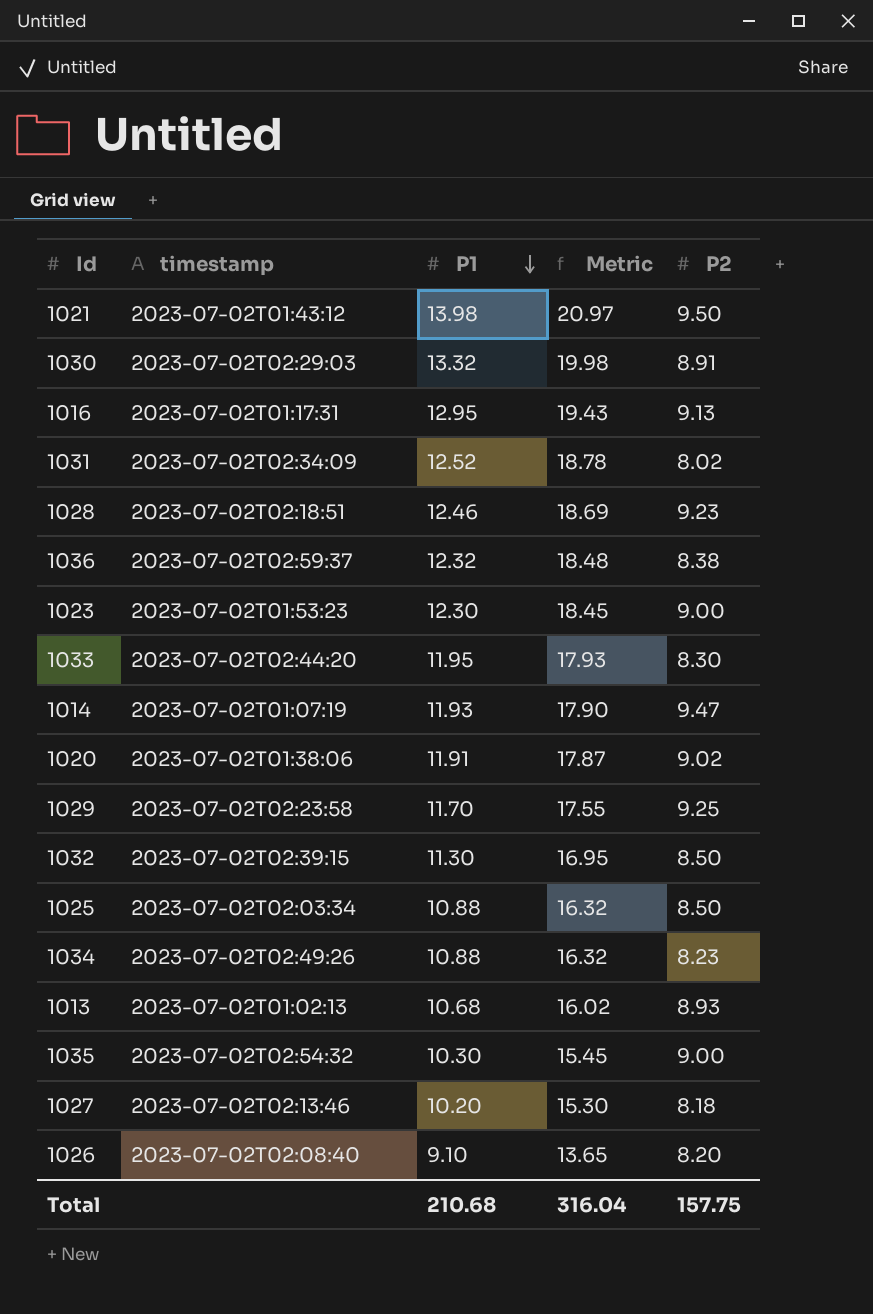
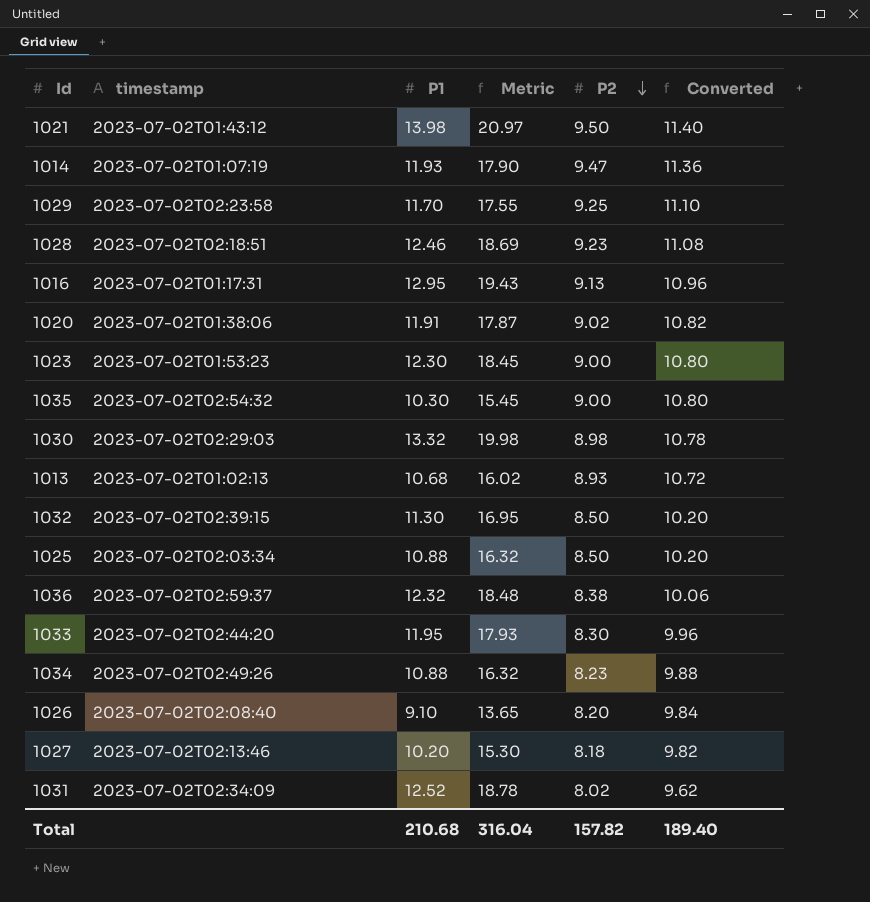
row order: P1 descending -> P2 descending
column Converted | formula: none -> [P2] * 1.2
1030 | P2: 8.91 -> 8.98
Total | P2: 157.75 -> 157.82

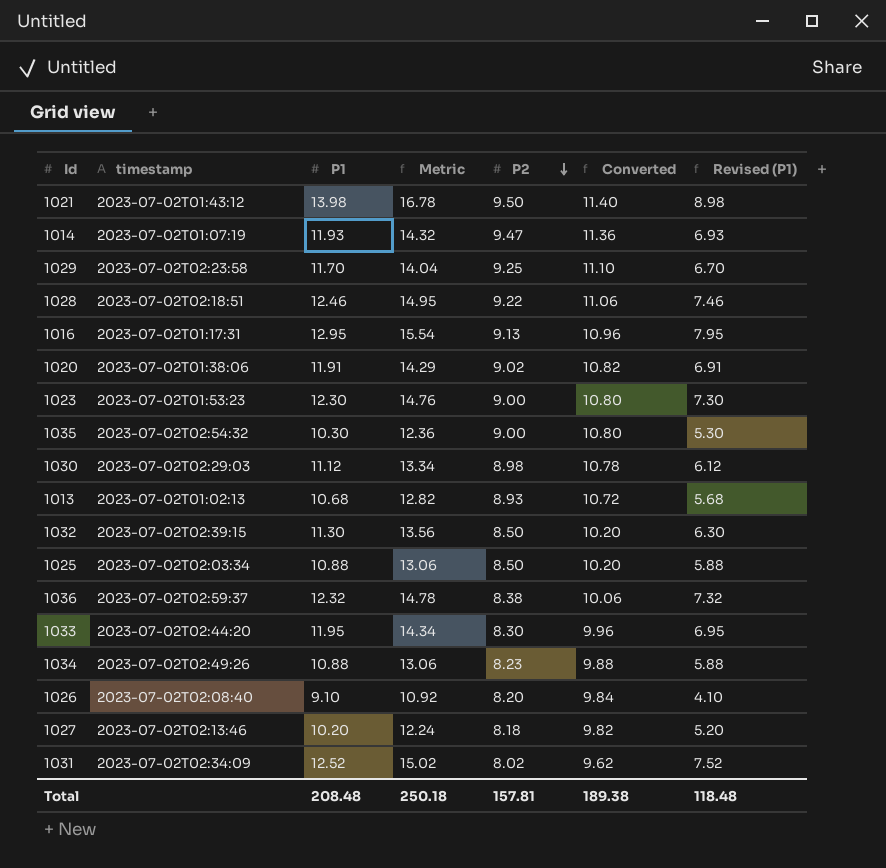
column Metric | formula: [P1] * 1.5 -> [P1] * 1.2
column Revised (P1) | formula: none -> [P1] - 5
1028 | P2: 9.23 -> 9.22
1028 | Converted: 11.08 -> 11.06
1030 | P1: 13.32 -> 11.12
Total | P1: 210.68 -> 208.48
Total | Metric: 316.04 -> 250.18
Total | P2: 157.82 -> 157.81
Total | Converted: 189.40 -> 189.38

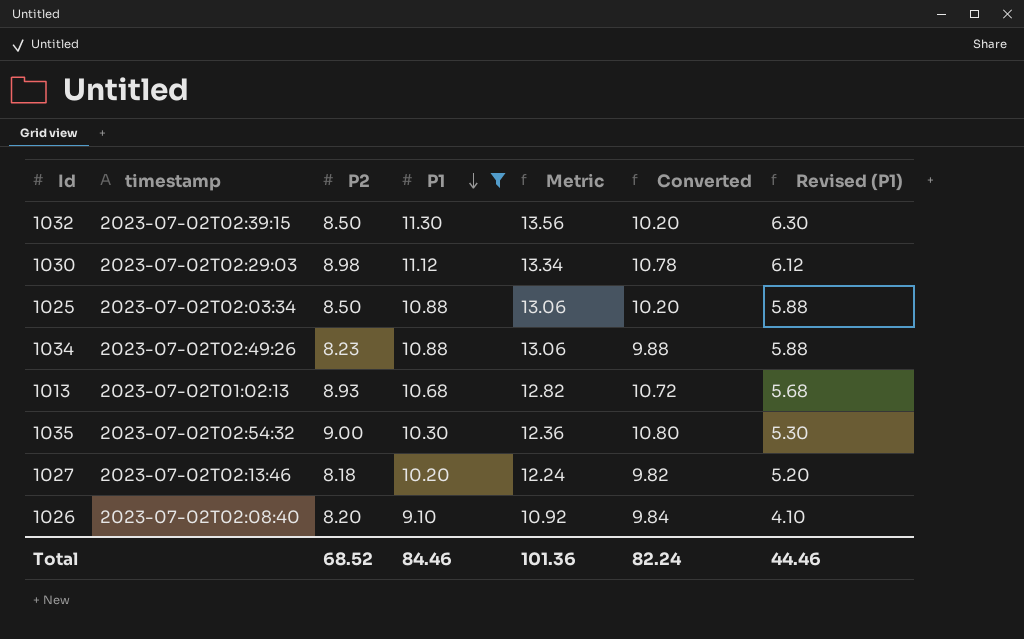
filter: none -> P1 <= 11.30
row order: P2 descending -> P1 descending
column P2 | position: 5 -> 3
Total | P2: 157.81 -> 68.52
Total | P1: 208.48 -> 84.46
Total | Metric: 250.18 -> 101.36
Total | Converted: 189.38 -> 82.24
Total | Revised (P1): 118.48 -> 44.46

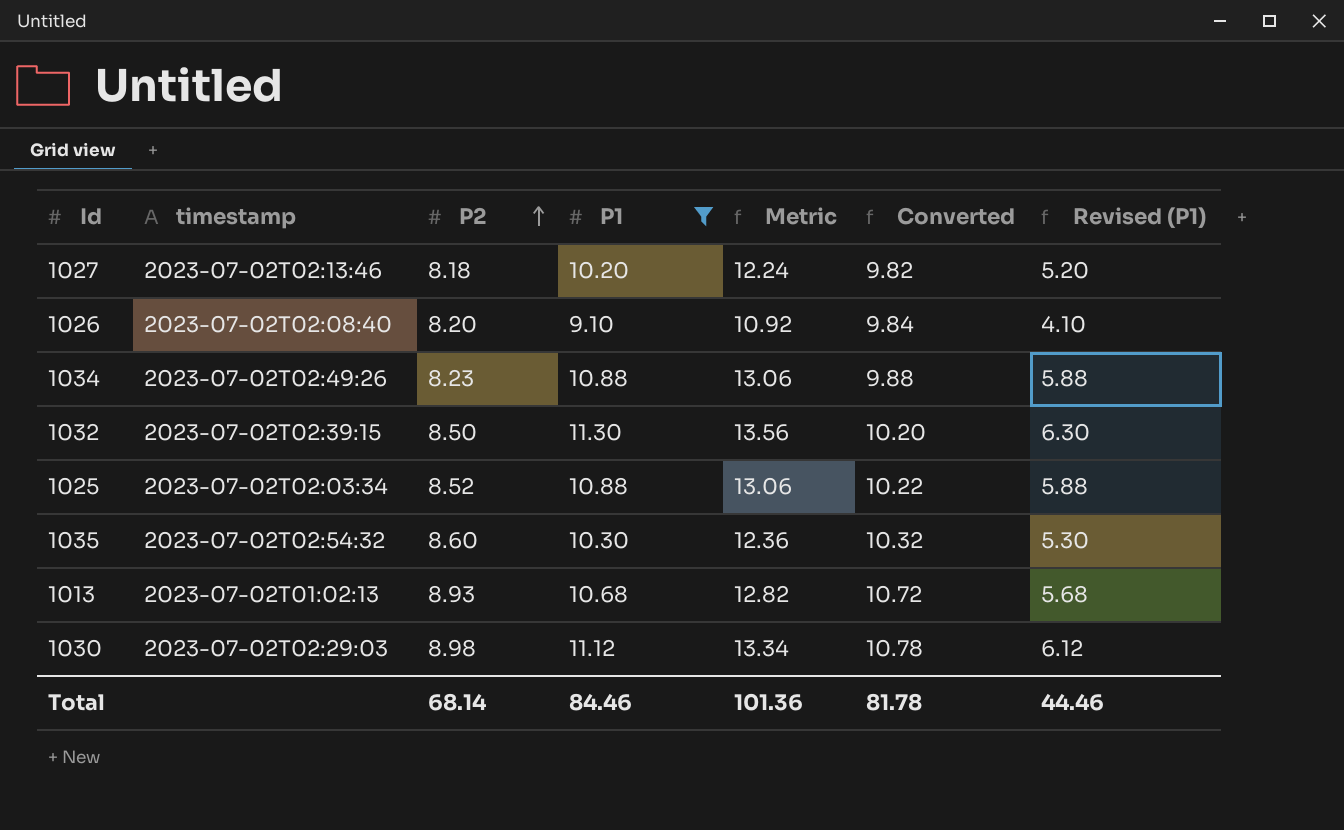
row order: P1 descending -> P2 ascending
1025 | P2: 8.50 -> 8.52
1025 | Converted: 10.20 -> 10.22
1035 | P2: 9.00 -> 8.60
1035 | Converted: 10.80 -> 10.32
Total | P2: 68.52 -> 68.14
Total | Converted: 82.24 -> 81.78

